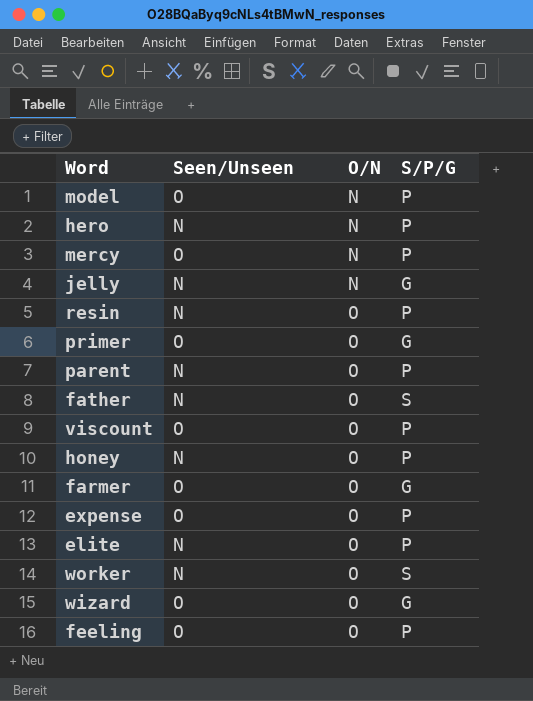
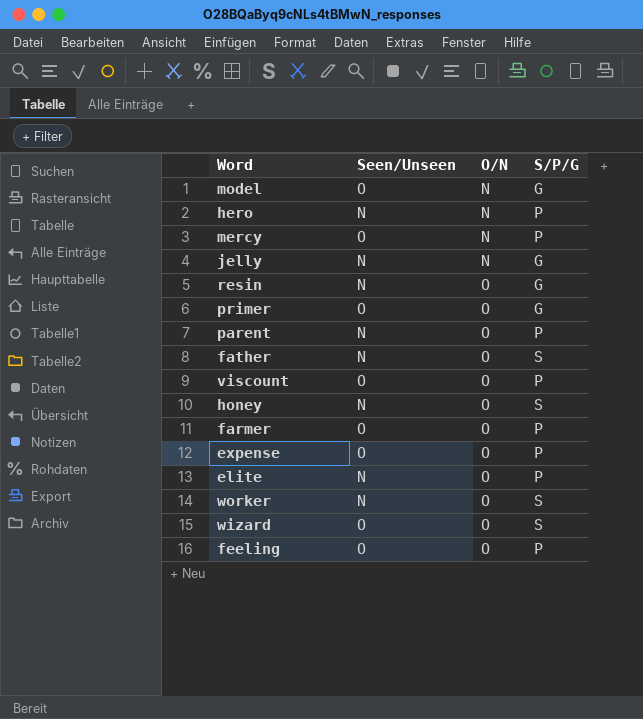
model | S/P/G: P -> G
resin | S/P/G: P -> G
honey | S/P/G: P -> S
farmer | S/P/G: G -> P
wizard | S/P/G: G -> S

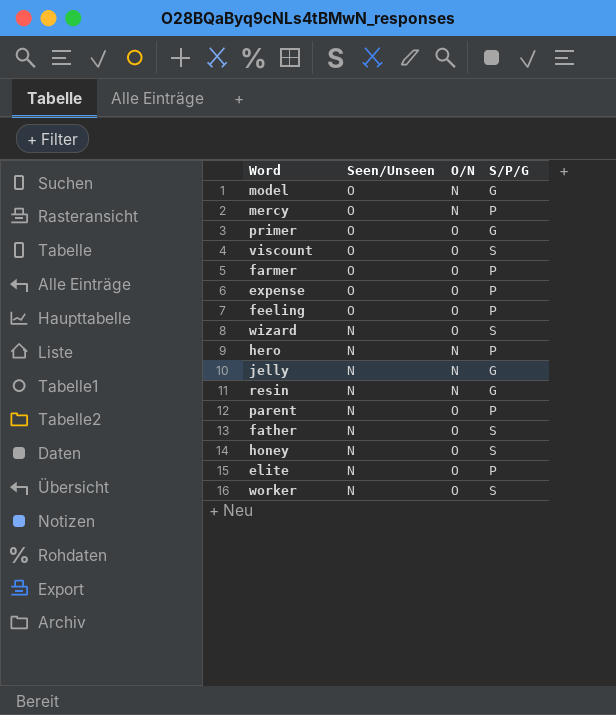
row order: O/N ascending -> Seen/Unseen descending
viscount | S/P/G: P -> S
wizard | Seen/Unseen: O -> N
resin | O/N: O -> N

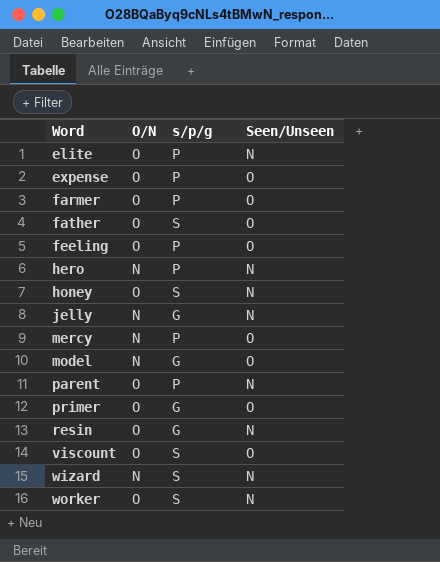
row order: Seen/Unseen descending -> Word ascending
column name: S/P/G -> s/p/g
column Seen/Unseen | position: 2 -> 4
father | Seen/Unseen: N -> O
resin | O/N: N -> O
wizard | O/N: O -> N

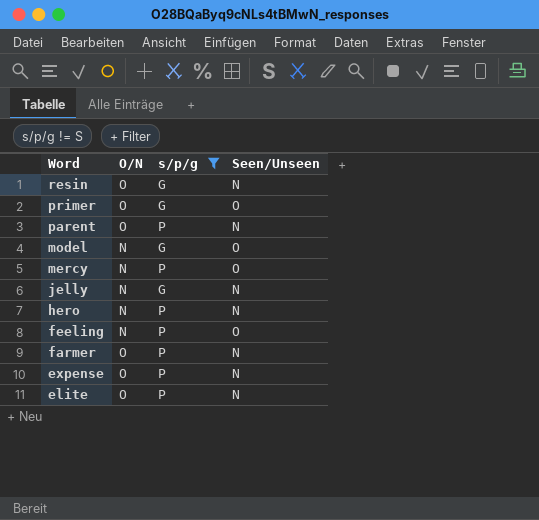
filter: none -> s/p/g != S
row order: Word ascending -> Word descending
feeling | O/N: O -> N
farmer | Seen/Unseen: O -> N
expense | Seen/Unseen: O -> N

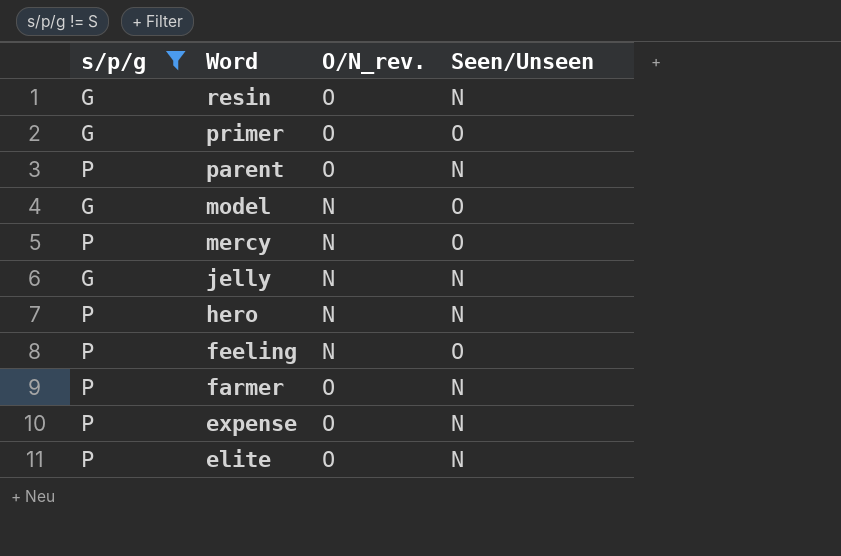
column s/p/g | position: 3 -> 1
column name: O/N -> O/N_rev.

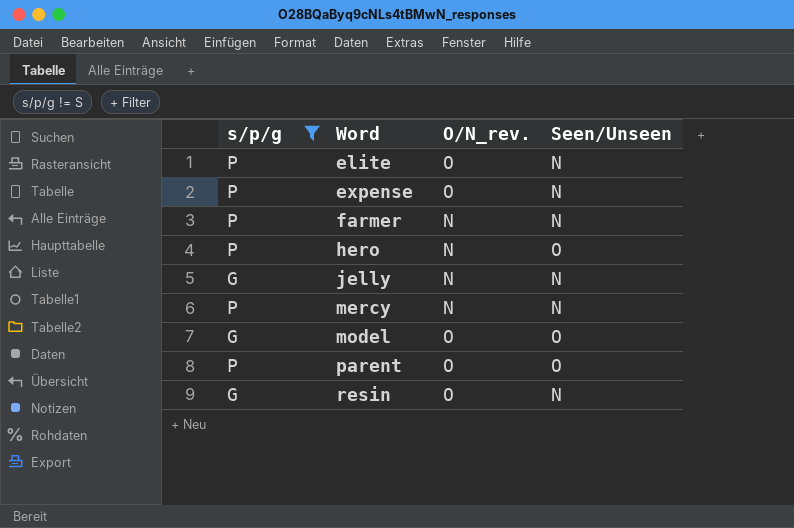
row order: Word descending -> Word ascending
row primer: G | O | O -> none
row feeling: P | N | O -> none
farmer | O/N_rev.: O -> N
hero | Seen/Unseen: N -> O
mercy | Seen/Unseen: O -> N
model | O/N_rev.: N -> O
parent | Seen/Unseen: N -> O

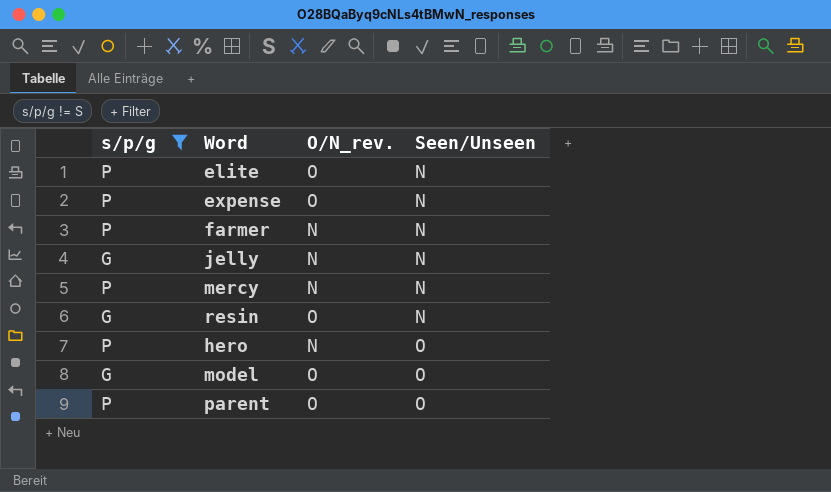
row order: Word ascending -> Seen/Unseen ascending

